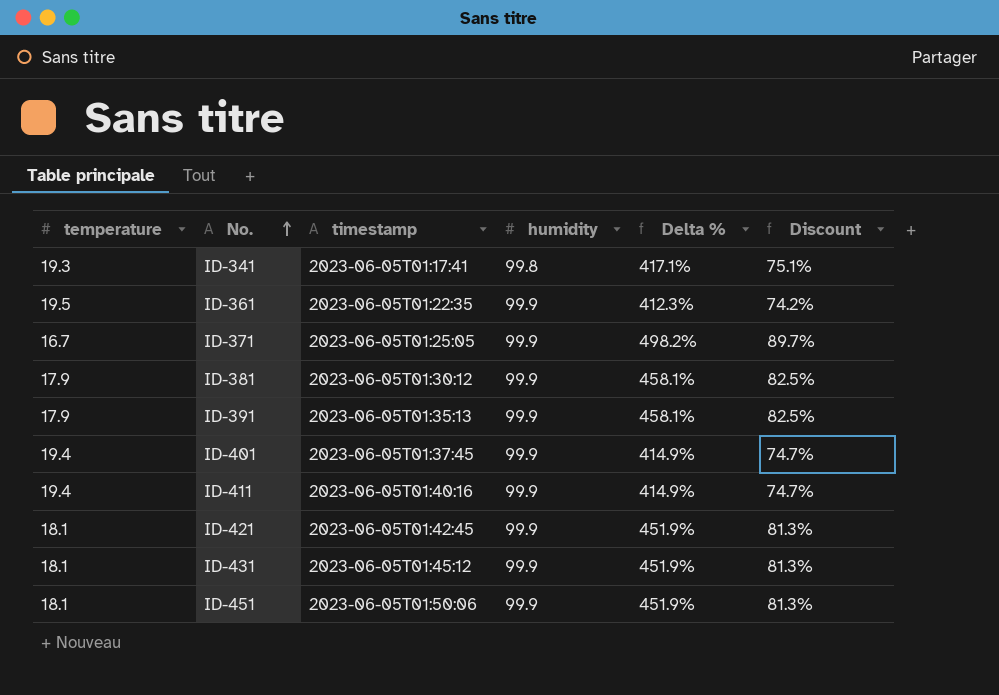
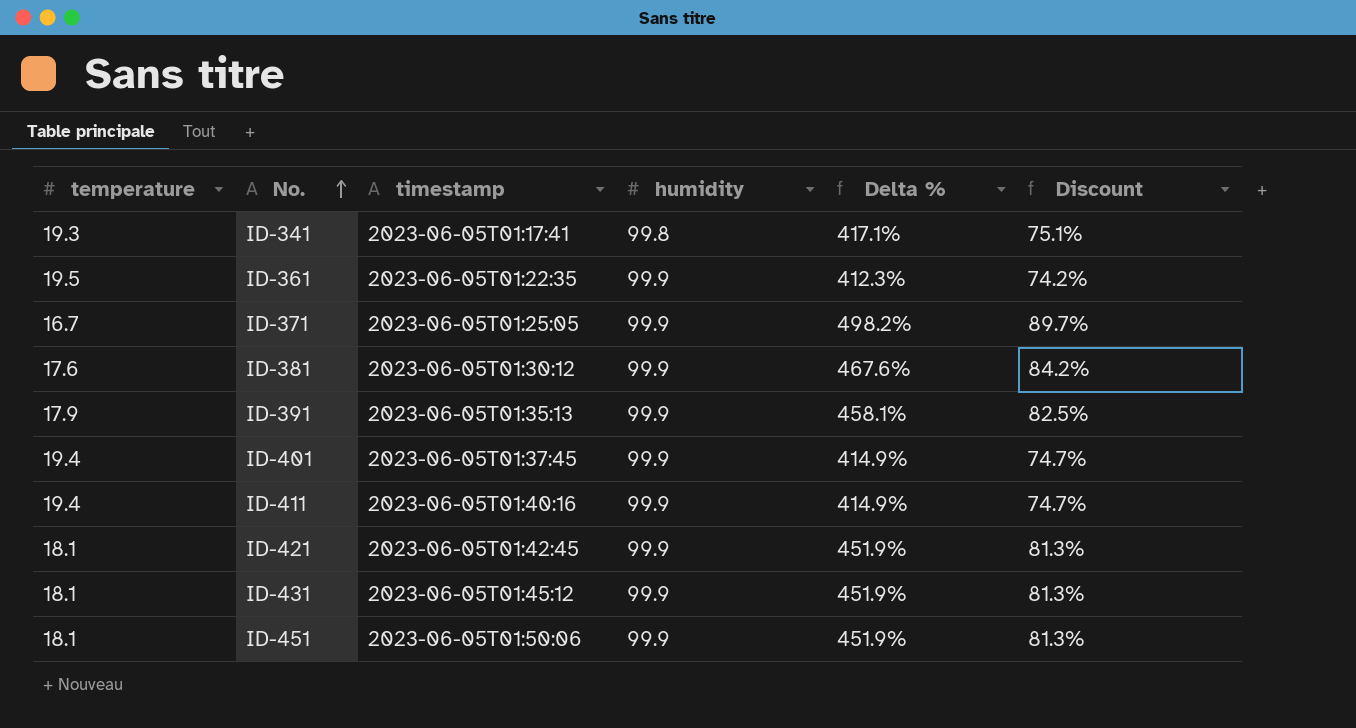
ID-381 | temperature: 17.9 -> 17.6
ID-381 | Delta %: 458.1% -> 467.6%
ID-381 | Discount: 82.5% -> 84.2%

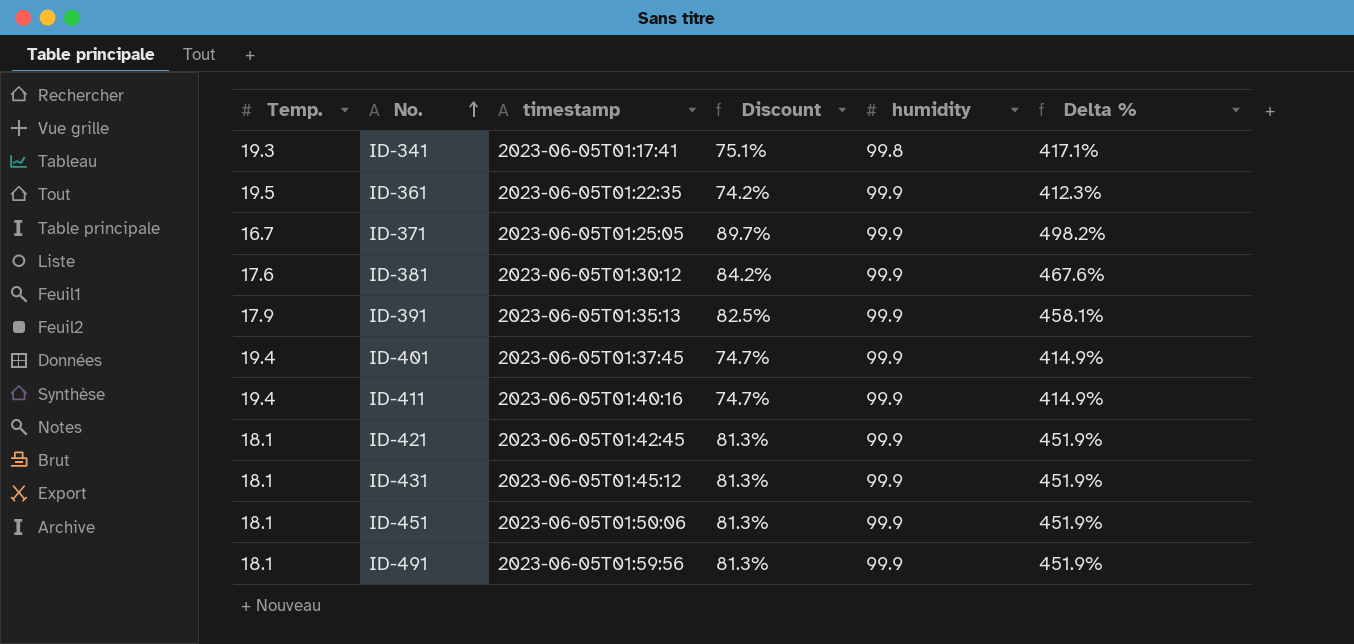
column name: temperature -> Temp.
column Discount | position: 6 -> 4
row ID-491: none -> 18.1 | 2023-06-05T01:59:56 | 81.3% | 99.9 | 451.9%

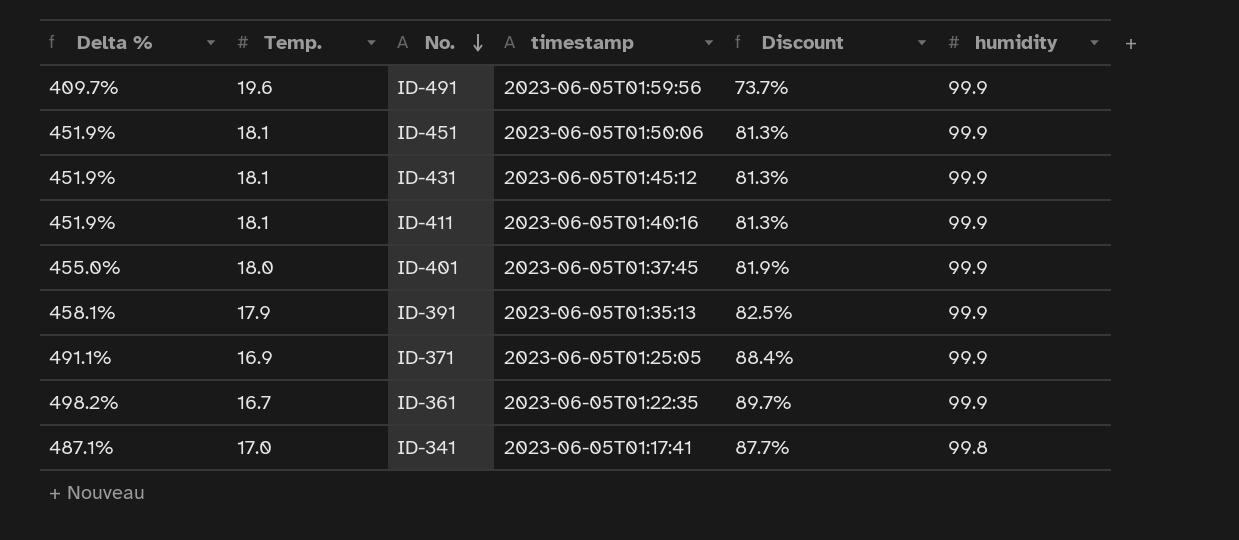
row order: No. ascending -> No. descending
column Delta % | position: 6 -> 1
row ID-381: 17.6 | 2023-06-05T01:30:12 | 84.2% | 99.9 | 467.6% -> none
row ID-421: 18.1 | 2023-06-05T01:42:45 | 81.3% | 99.9 | 451.9% -> none
ID-491 | Delta %: 451.9% -> 409.7%
ID-491 | Temp.: 18.1 -> 19.6
ID-491 | Discount: 81.3% -> 73.7%
ID-411 | Delta %: 414.9% -> 451.9%
ID-411 | Temp.: 19.4 -> 18.1
ID-411 | Discount: 74.7% -> 81.3%
ID-401 | Delta %: 414.9% -> 455.0%
ID-401 | Temp.: 19.4 -> 18.0
ID-401 | Discount: 74.7% -> 81.9%
ID-371 | Delta %: 498.2% -> 491.1%
ID-371 | Temp.: 16.7 -> 16.9
ID-371 | Discount: 89.7% -> 88.4%
ID-361 | Delta %: 412.3% -> 498.2%
ID-361 | Temp.: 19.5 -> 16.7
ID-361 | Discount: 74.2% -> 89.7%
ID-341 | Delta %: 417.1% -> 487.1%
ID-341 | Temp.: 19.3 -> 17.0
ID-341 | Discount: 75.1% -> 87.7%

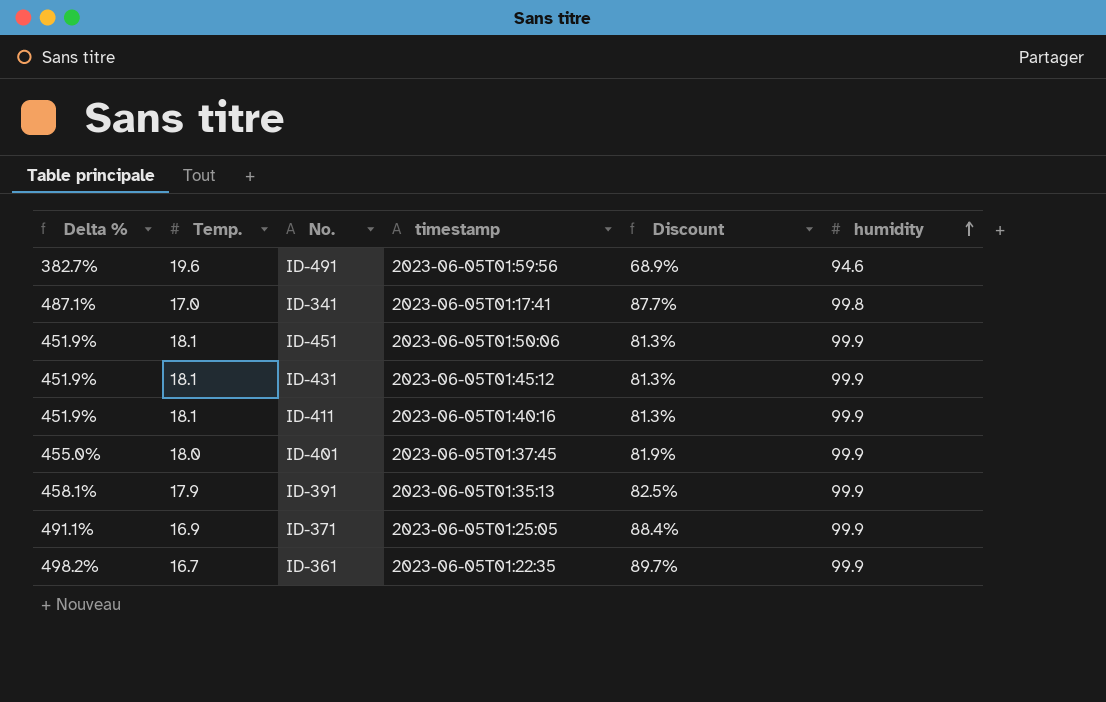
row order: No. descending -> humidity ascending
ID-491 | Delta %: 409.7% -> 382.7%
ID-491 | Discount: 73.7% -> 68.9%
ID-491 | humidity: 99.9 -> 94.6

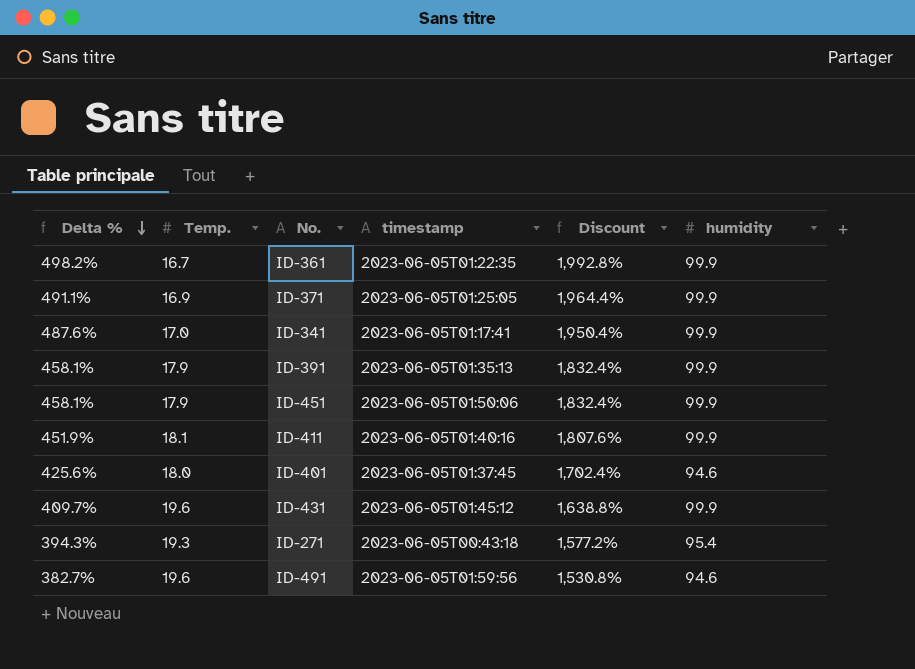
row order: humidity ascending -> Delta % descending
column Discount | formula: [Delta %] * 0.18 -> [Delta %] * 4
ID-341 | Delta %: 487.1% -> 487.6%
ID-341 | humidity: 99.8 -> 99.9
ID-451 | Delta %: 451.9% -> 458.1%
ID-451 | Temp.: 18.1 -> 17.9
ID-401 | Delta %: 455.0% -> 425.6%
ID-401 | humidity: 99.9 -> 94.6
ID-431 | Delta %: 451.9% -> 409.7%
ID-431 | Temp.: 18.1 -> 19.6
row ID-271: none -> 394.3% | 19.3 | 2023-06-05T00:43:18 | 1,577.2% | 95.4

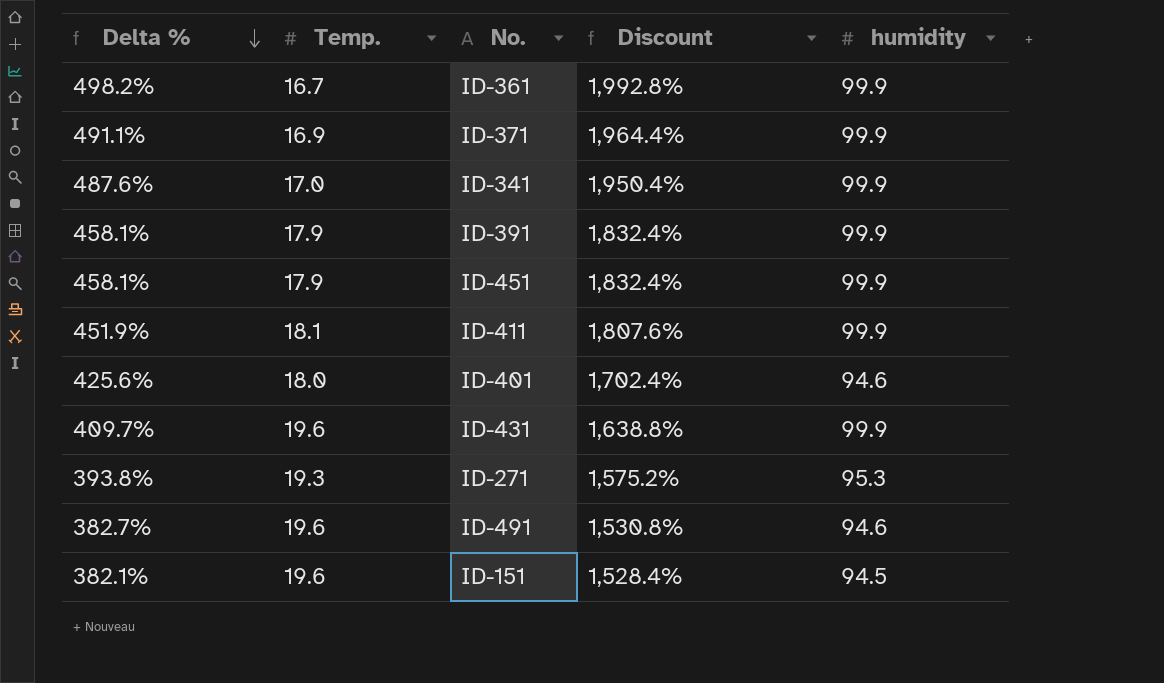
column timestamp | position: 4 -> none
ID-271 | Delta %: 394.3% -> 393.8%
ID-271 | Discount: 1,577.2% -> 1,575.2%
ID-271 | humidity: 95.4 -> 95.3
row ID-151: none -> 382.1% | 19.6 | 1,528.4% | 94.5

